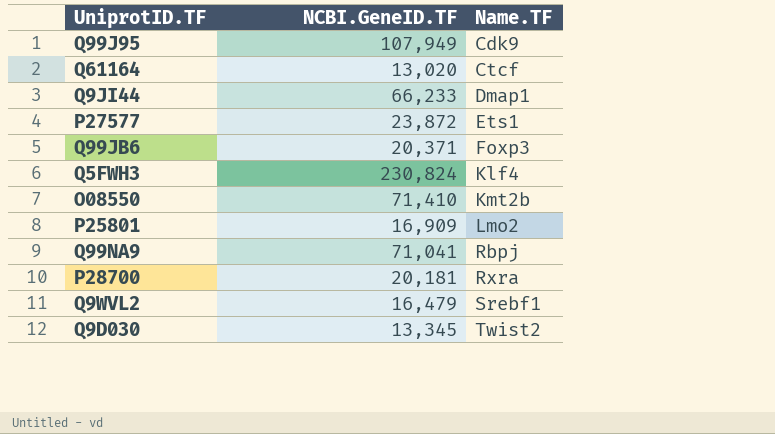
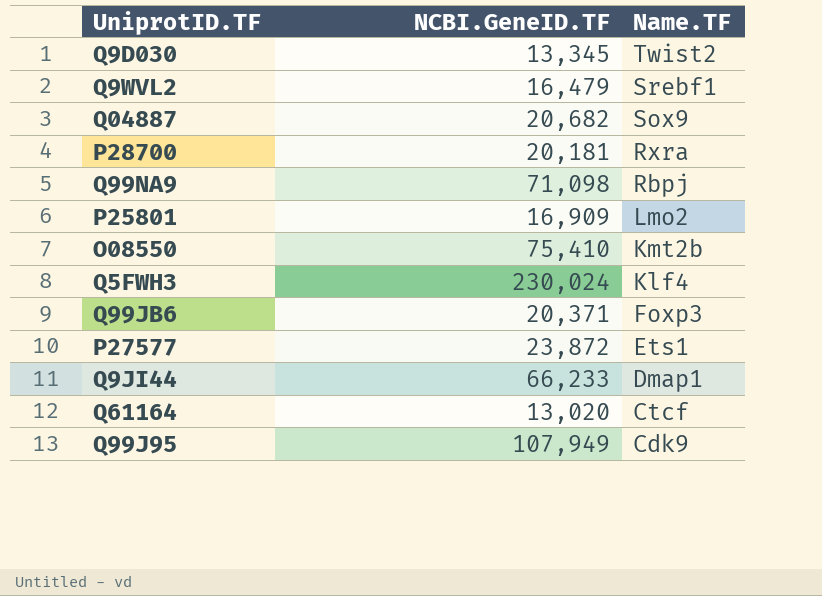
row order: Name.TF ascending -> Name.TF descending
row Q04887: none -> 20,682 | Sox9
Q99NA9 | NCBI.GeneID.TF: 71,041 -> 71,098
O08550 | NCBI.GeneID.TF: 71,410 -> 75,410
Q5FWH3 | NCBI.GeneID.TF: 230,824 -> 230,024

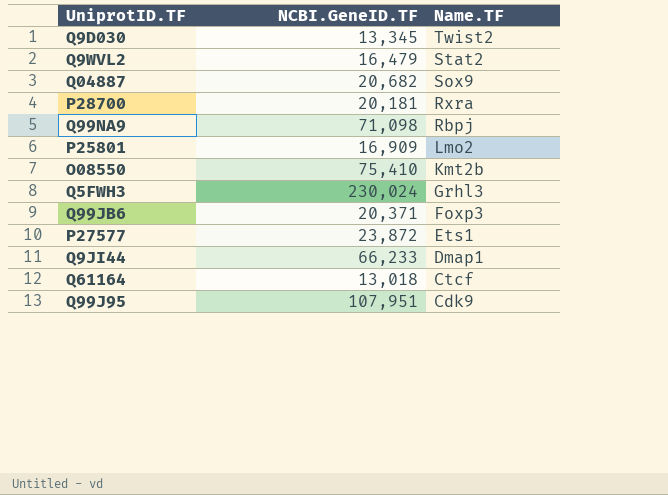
Q9WVL2 | Name.TF: Srebf1 -> Stat2
Q5FWH3 | Name.TF: Klf4 -> Grhl3
Q61164 | NCBI.GeneID.TF: 13,020 -> 13,018
Q99J95 | NCBI.GeneID.TF: 107,949 -> 107,951

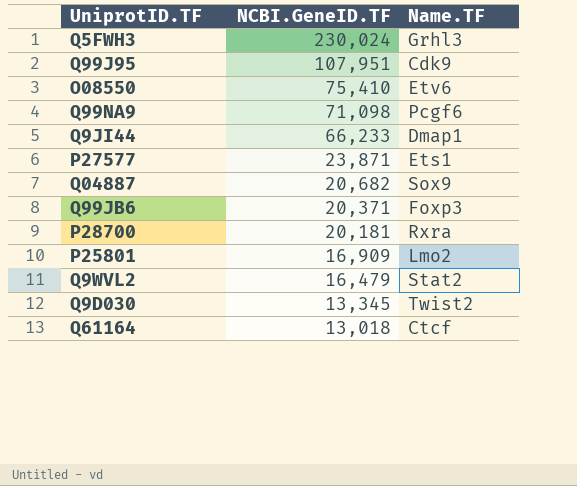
row order: Name.TF descending -> NCBI.GeneID.TF descending
O08550 | Name.TF: Kmt2b -> Etv6
Q99NA9 | Name.TF: Rbpj -> Pcgf6
P27577 | NCBI.GeneID.TF: 23,872 -> 23,871

